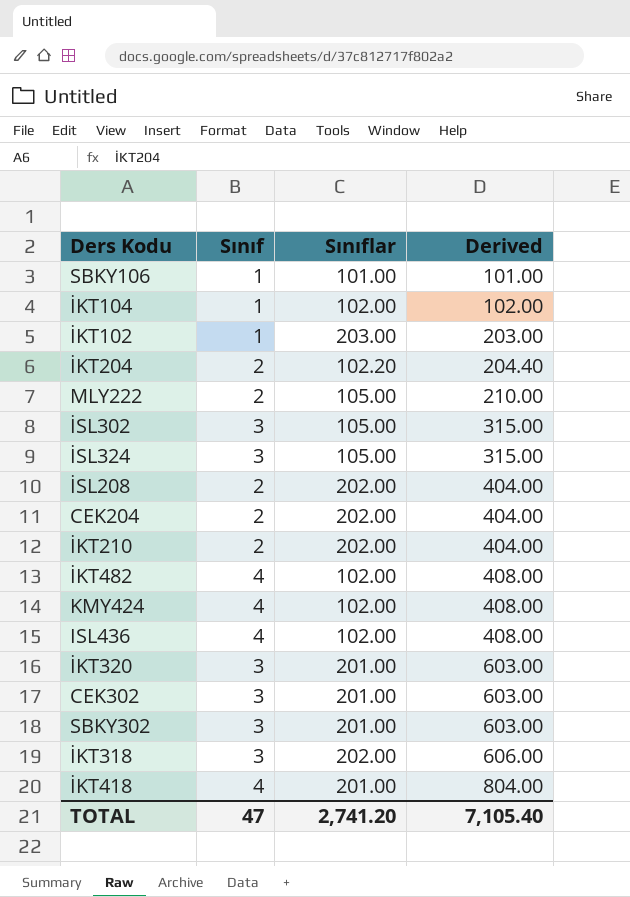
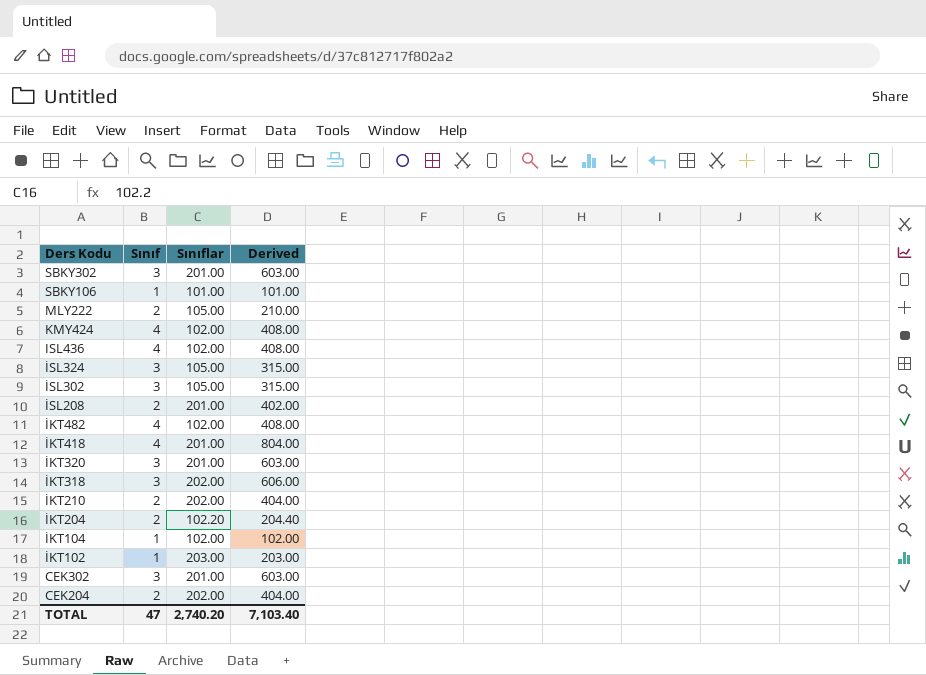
row order: Derived ascending -> Ders Kodu descending
İSL208 | Sınıflar: 202.00 -> 201.00
İSL208 | Derived: 404.00 -> 402.00
TOTAL | Sınıflar: 2,741.20 -> 2,740.20
TOTAL | Derived: 7,105.40 -> 7,103.40

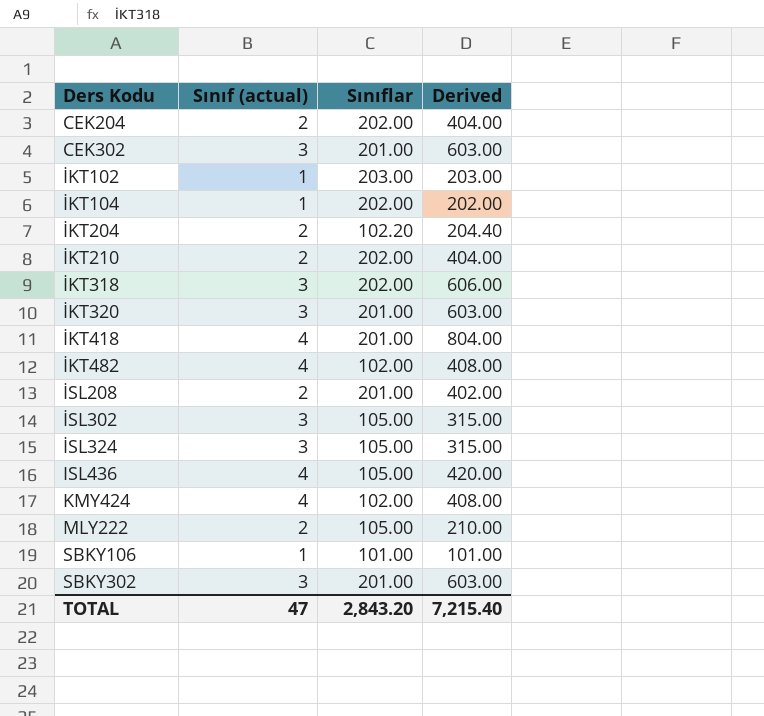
row order: Ders Kodu descending -> Ders Kodu ascending
column name: Sınıf -> Sınıf (actual)
İKT104 | Sınıflar: 102.00 -> 202.00
İKT104 | Derived: 102.00 -> 202.00
ISL436 | Sınıflar: 102.00 -> 105.00
ISL436 | Derived: 408.00 -> 420.00
TOTAL | Sınıflar: 2,740.20 -> 2,843.20
TOTAL | Derived: 7,103.40 -> 7,215.40

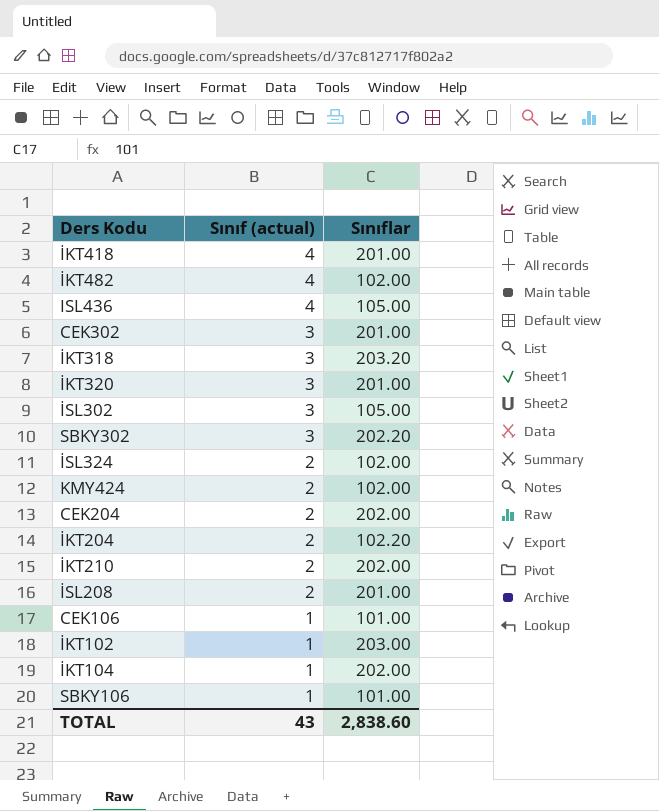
row order: Ders Kodu ascending -> Sınıf (actual) descending
column Derived | formula: [Sınıf (actual)] * [Sınıflar] -> none
row MLY222: 2 | 105.00 | 210.00 -> none
İKT318 | Sınıflar: 202.00 -> 203.20
SBKY302 | Sınıflar: 201.00 -> 202.20
İSL324 | Sınıf (actual): 3 -> 2
İSL324 | Sınıflar: 105.00 -> 102.00
KMY424 | Sınıf (actual): 4 -> 2
row CEK106: none -> 1 | 101.00
TOTAL | Sınıf (actual): 47 -> 43
TOTAL | Sınıflar: 2,843.20 -> 2,838.60

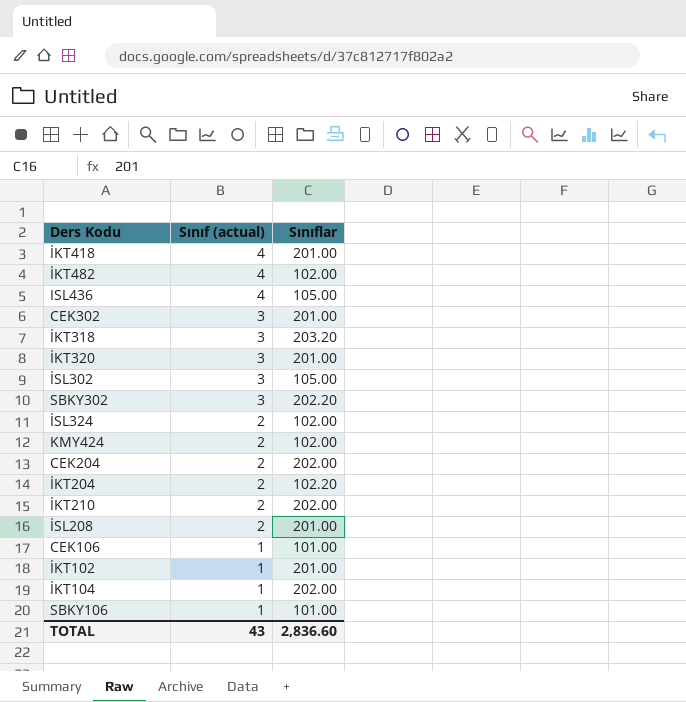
İKT102 | Sınıflar: 203.00 -> 201.00
TOTAL | Sınıflar: 2,838.60 -> 2,836.60

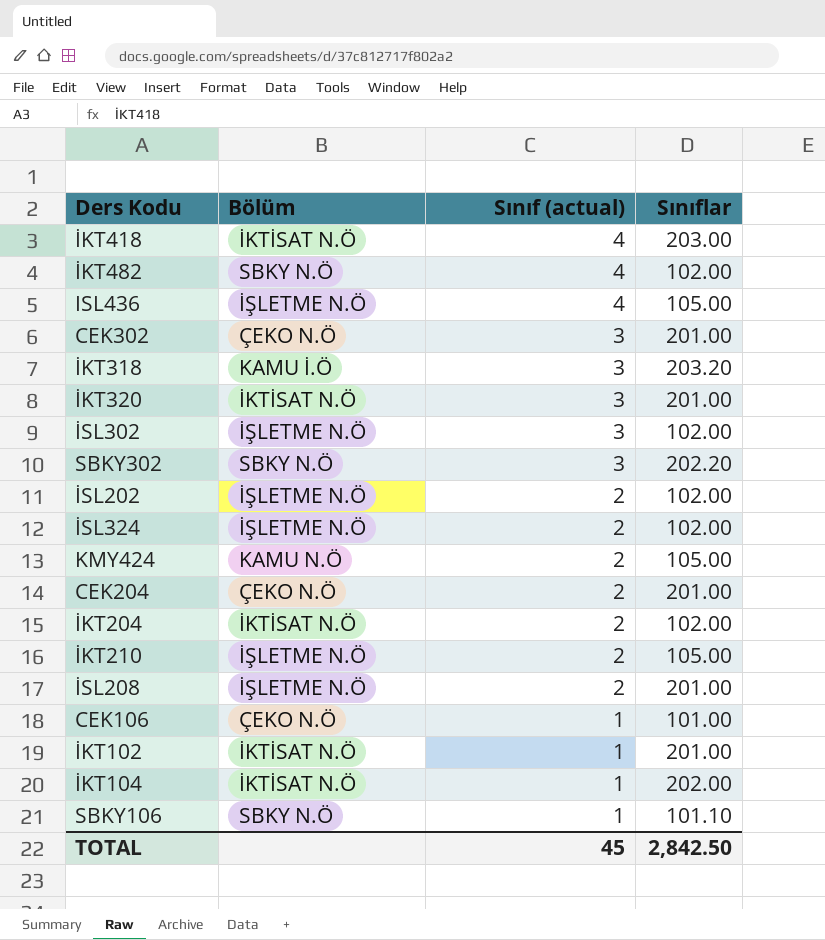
column Bölüm | position: none -> 2
İKT418 | Sınıflar: 201.00 -> 203.00
İSL302 | Sınıflar: 105.00 -> 102.00
row İSL202: none -> İŞLETME N.Ö | 2 | 102.00
KMY424 | Sınıflar: 102.00 -> 105.00
CEK204 | Sınıflar: 202.00 -> 201.00
İKT204 | Sınıflar: 102.20 -> 102.00
İKT210 | Sınıflar: 202.00 -> 105.00
SBKY106 | Sınıflar: 101.00 -> 101.10
TOTAL | Sınıf (actual): 43 -> 45
TOTAL | Sınıflar: 2,836.60 -> 2,842.50

